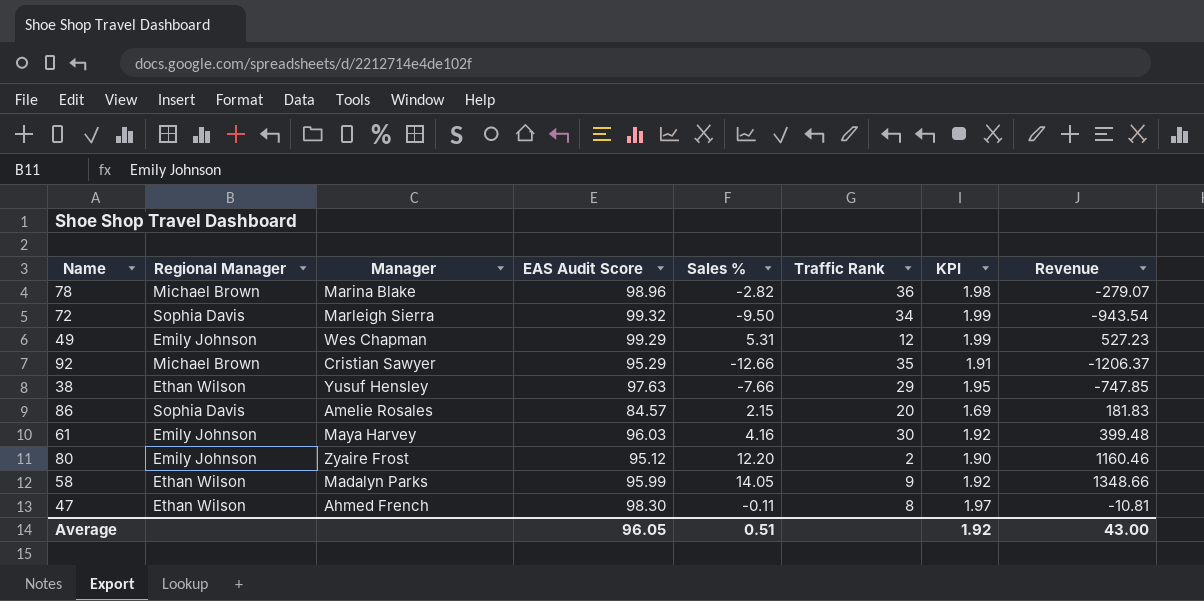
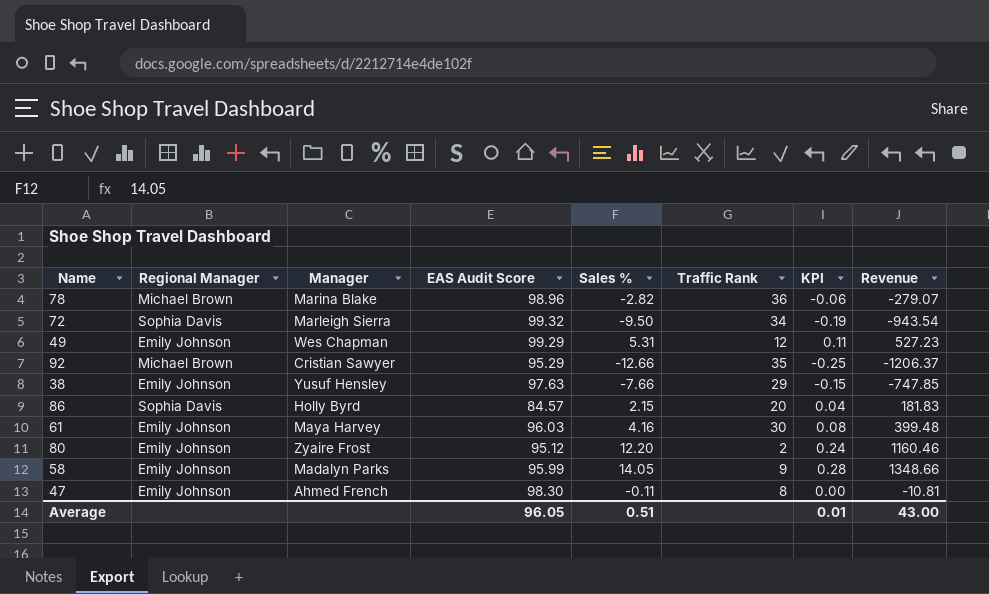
column KPI | formula: [EAS Audit Score] * 0.02 -> [Sales %] * 0.02
38 | Regional Manager: Ethan Wilson -> Emily Johnson
86 | Manager: Amelie Rosales -> Holly Byrd
58 | Regional Manager: Ethan Wilson -> Emily Johnson
47 | Regional Manager: Ethan Wilson -> Emily Johnson
Average | KPI: 1.92 -> 0.01

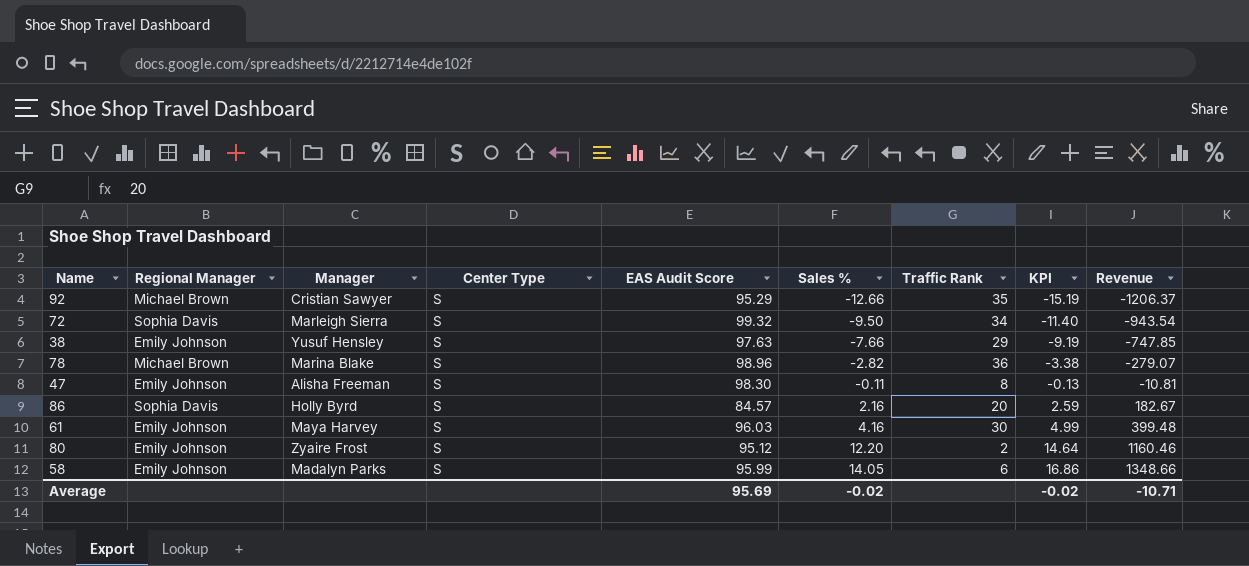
row order: none -> Sales % ascending
column Center Type | position: none -> 4
column KPI | formula: [Sales %] * 0.02 -> [Sales %] * 1.2
row 49: Emily Johnson | Wes Chapman | 99.29 | 5.31 | 12 | 0.11 | 527.23 -> none
47 | Manager: Ahmed French -> Alisha Freeman
86 | Sales %: 2.15 -> 2.16
86 | Revenue: 181.83 -> 182.67
58 | Traffic Rank: 9 -> 6
Average | EAS Audit Score: 96.05 -> 95.69
Average | Sales %: 0.51 -> -0.02
Average | KPI: 0.01 -> -0.02
Average | Revenue: 43.00 -> -10.71

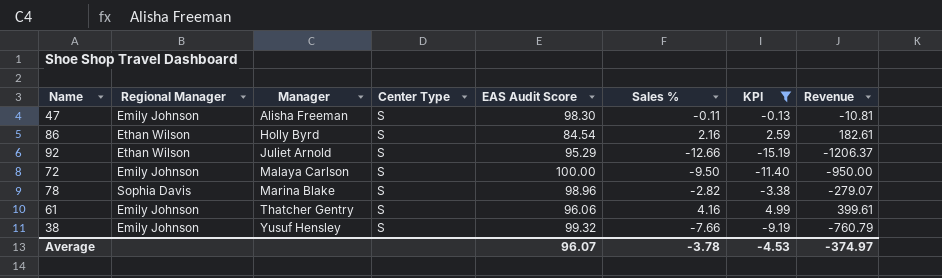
filter: none -> KPI <= 4.99
row order: Sales % ascending -> Manager ascending
column Traffic Rank | position: 7 -> none
86 | Regional Manager: Sophia Davis -> Ethan Wilson
86 | EAS Audit Score: 84.57 -> 84.54
86 | Revenue: 182.67 -> 182.61
92 | Regional Manager: Michael Brown -> Ethan Wilson
92 | Manager: Cristian Sawyer -> Juliet Arnold
72 | Regional Manager: Sophia Davis -> Emily Johnson
72 | Manager: Marleigh Sierra -> Malaya Carlson
72 | EAS Audit Score: 99.32 -> 100.00
72 | Revenue: -943.54 -> -950.00
78 | Regional Manager: Michael Brown -> Sophia Davis
61 | Manager: Maya Harvey -> Thatcher Gentry
61 | EAS Audit Score: 96.03 -> 96.06
61 | Revenue: 399.48 -> 399.61
38 | EAS Audit Score: 97.63 -> 99.32
38 | Revenue: -747.85 -> -760.79
Average | EAS Audit Score: 95.69 -> 96.07
Average | Sales %: -0.02 -> -3.78
Average | KPI: -0.02 -> -4.53
Average | Revenue: -10.71 -> -374.97

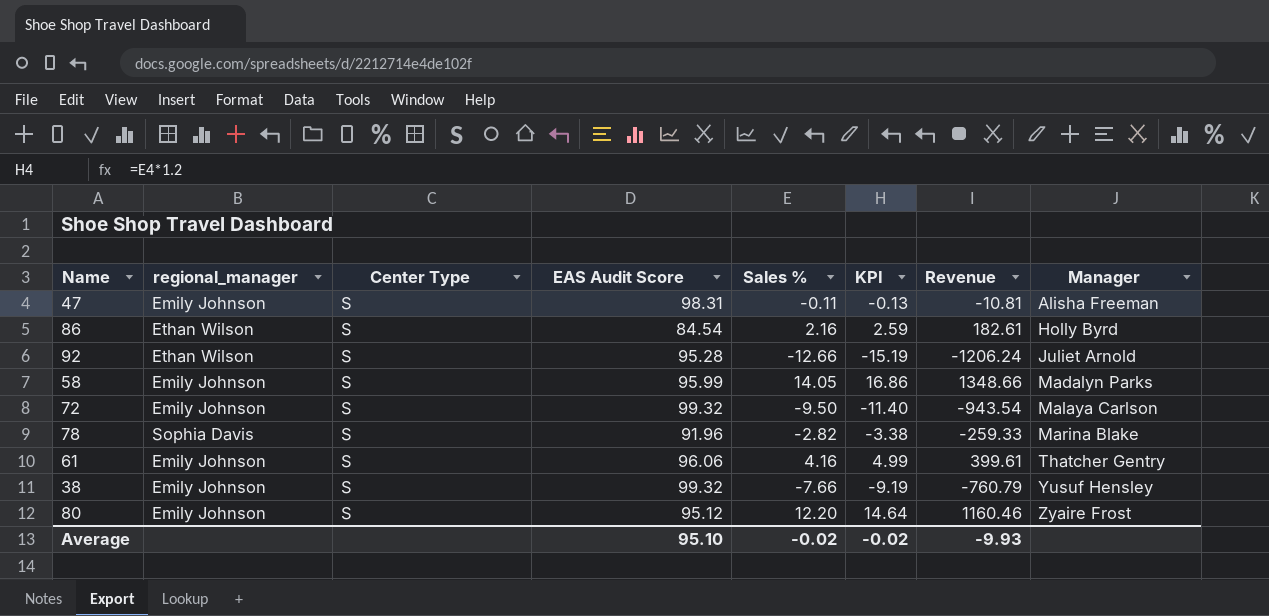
filter: KPI <= 4.99 -> none
column name: Regional Manager -> regional_manager
column Manager | position: 3 -> 8
47 | EAS Audit Score: 98.30 -> 98.31
92 | EAS Audit Score: 95.29 -> 95.28
92 | Revenue: -1206.37 -> -1206.24
72 | EAS Audit Score: 100.00 -> 99.32
72 | Revenue: -950.00 -> -943.54
78 | EAS Audit Score: 98.96 -> 91.96
78 | Revenue: -279.07 -> -259.33
Average | EAS Audit Score: 96.07 -> 95.10
Average | Sales %: -3.78 -> -0.02
Average | KPI: -4.53 -> -0.02
Average | Revenue: -374.97 -> -9.93

